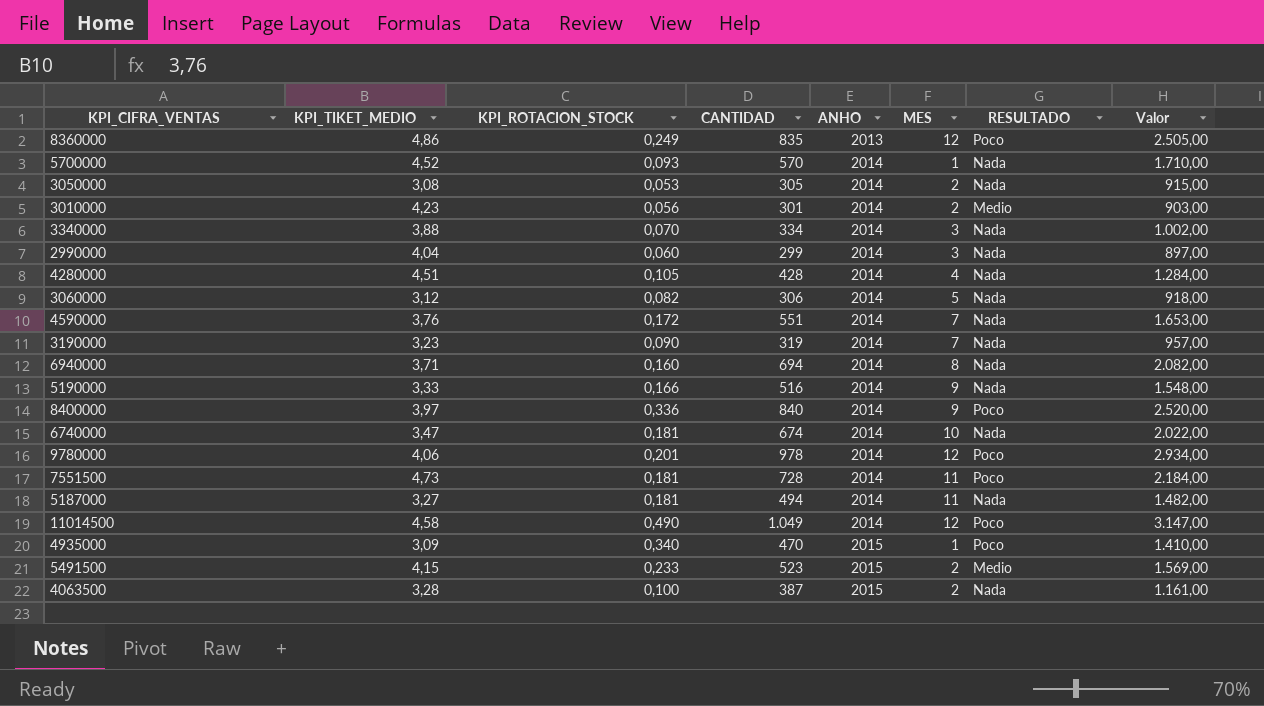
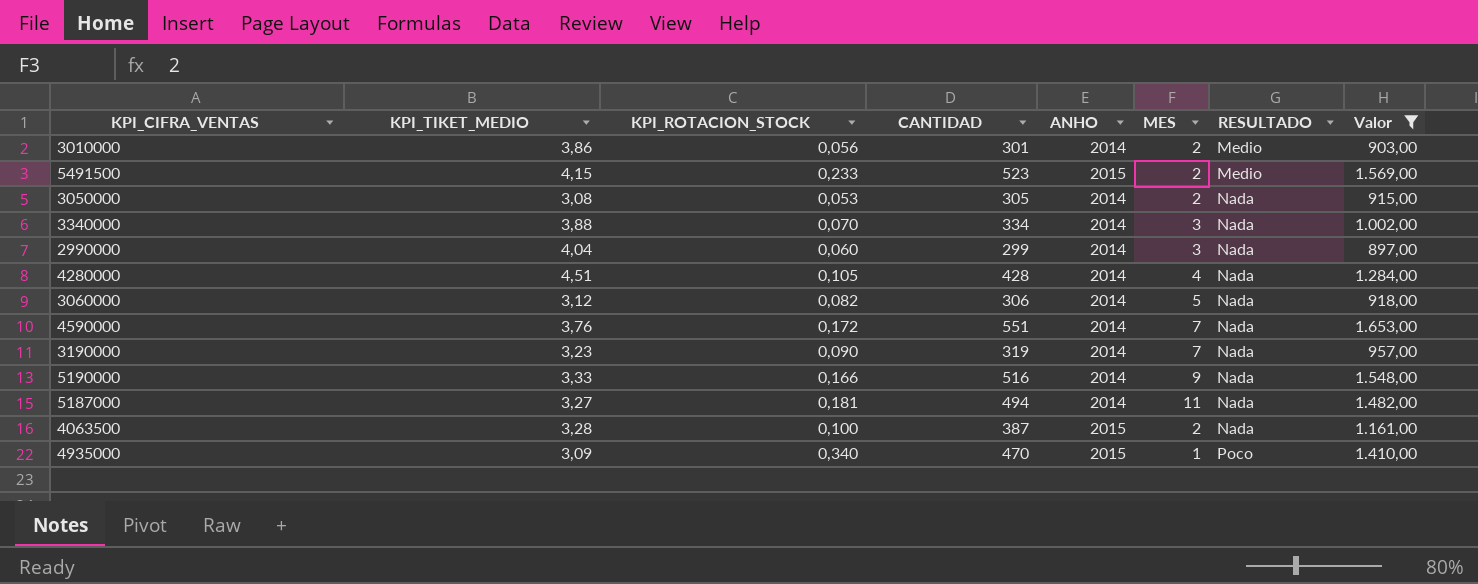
filter: none -> Valor <= 1.653,00
row order: ANHO ascending -> RESULTADO ascending
3010000 | KPI_TIKET_MEDIO: 4,23 -> 3,86

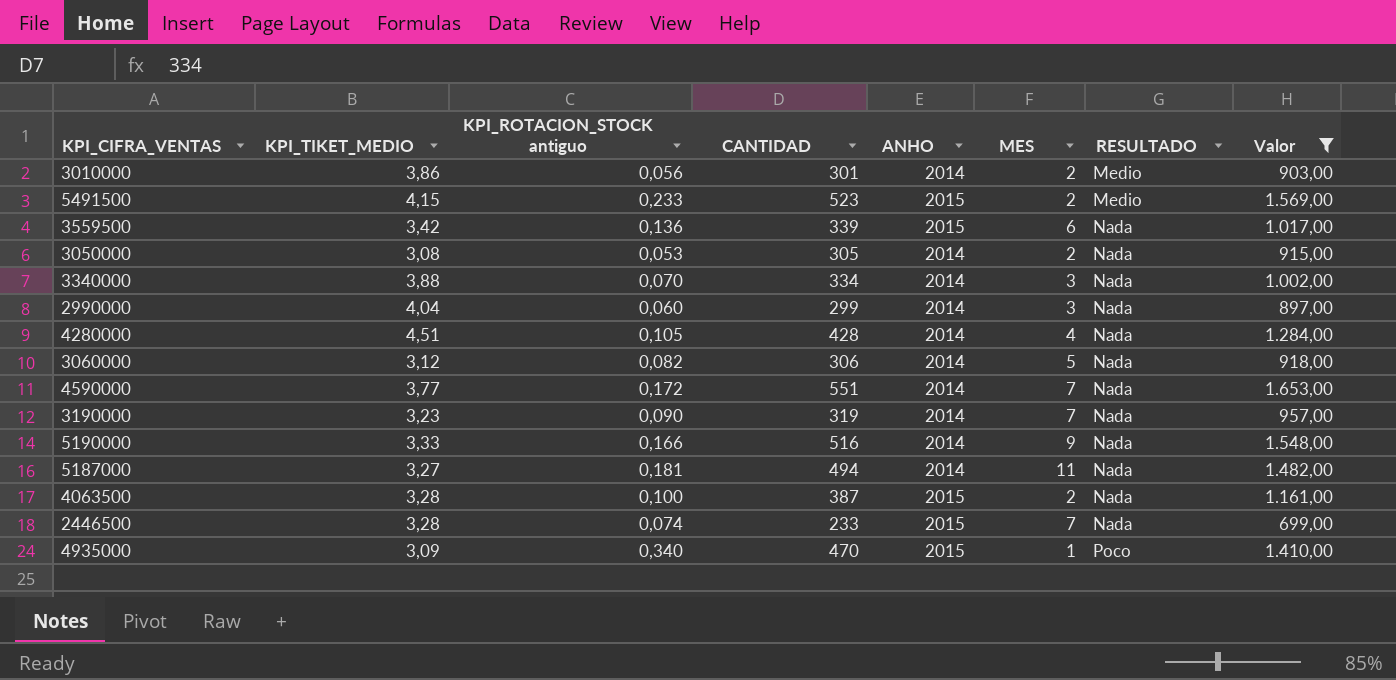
column name: KPI_ROTACION_STOCK -> KPI_ROTACION_STOCK antiguo
row 3559500: none -> 3,42 | 0,136 | 339 | 2015 | 6 | Nada | 1.017,00
4590000 | KPI_TIKET_MEDIO: 3,76 -> 3,77
row 2446500: none -> 3,28 | 0,074 | 233 | 2015 | 7 | Nada | 699,00

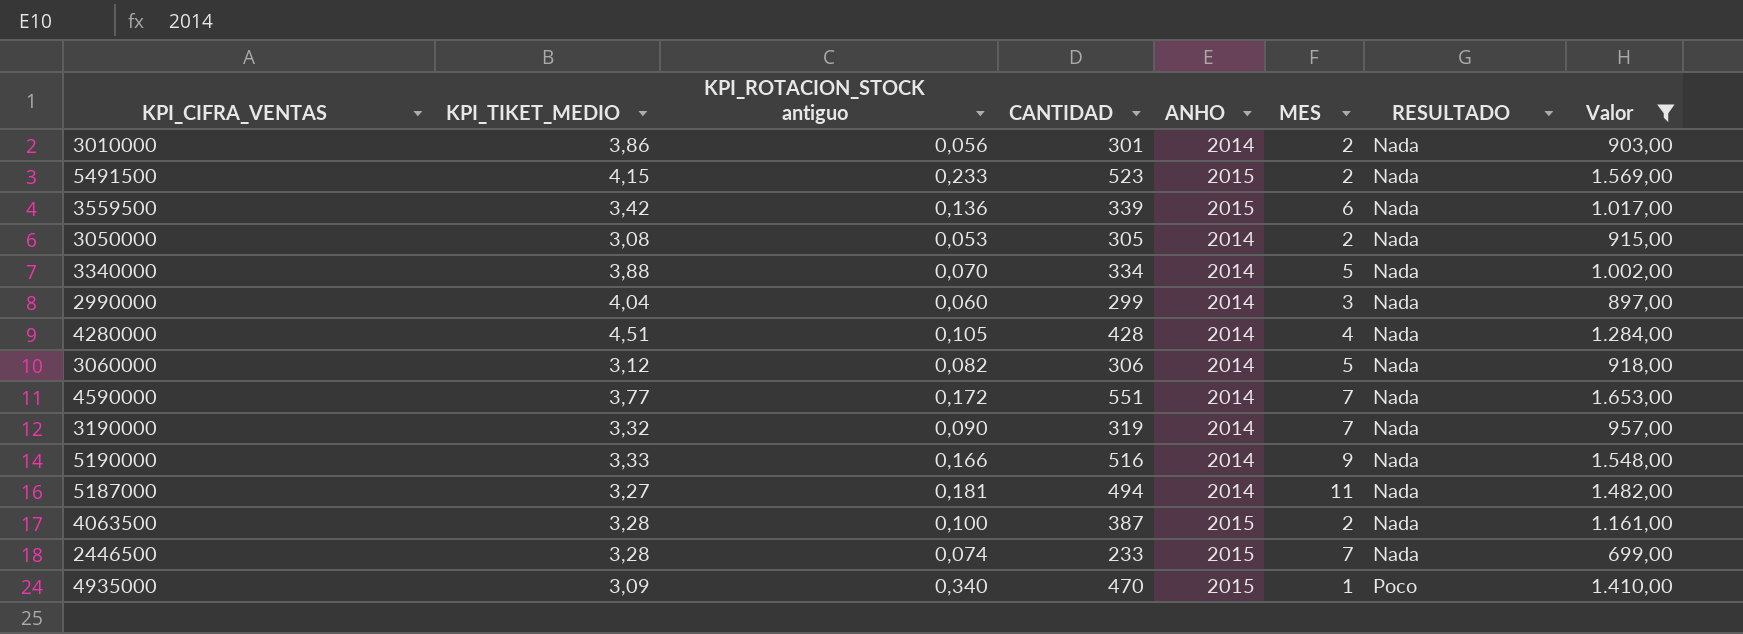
3010000 | RESULTADO: Medio -> Nada
5491500 | RESULTADO: Medio -> Nada
3340000 | MES: 3 -> 5
3190000 | KPI_TIKET_MEDIO: 3,23 -> 3,32

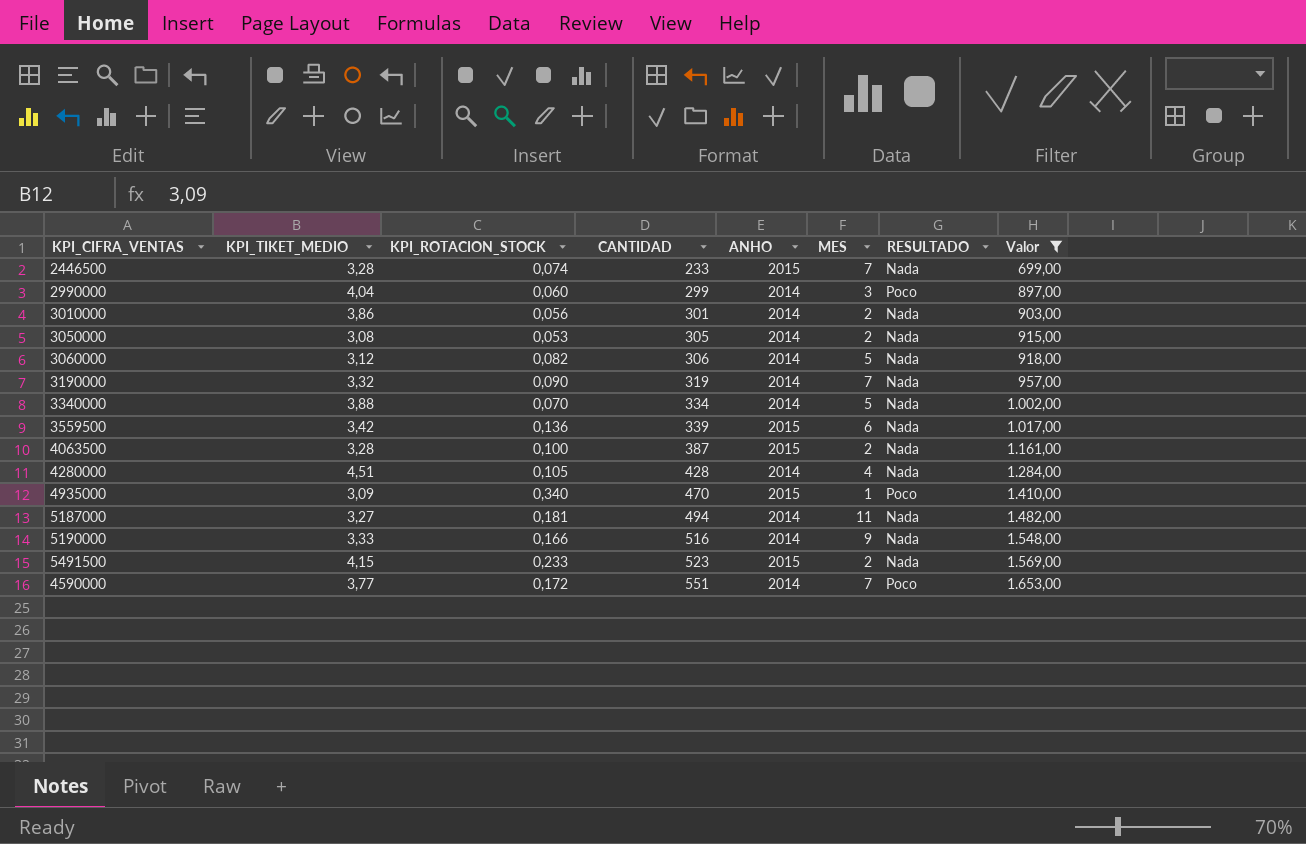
row order: RESULTADO ascending -> CANTIDAD ascending
column name: KPI_ROTACION_STOCK antiguo -> KPI_ROTACION_STOCK
2990000 | RESULTADO: Nada -> Poco
4590000 | RESULTADO: Nada -> Poco

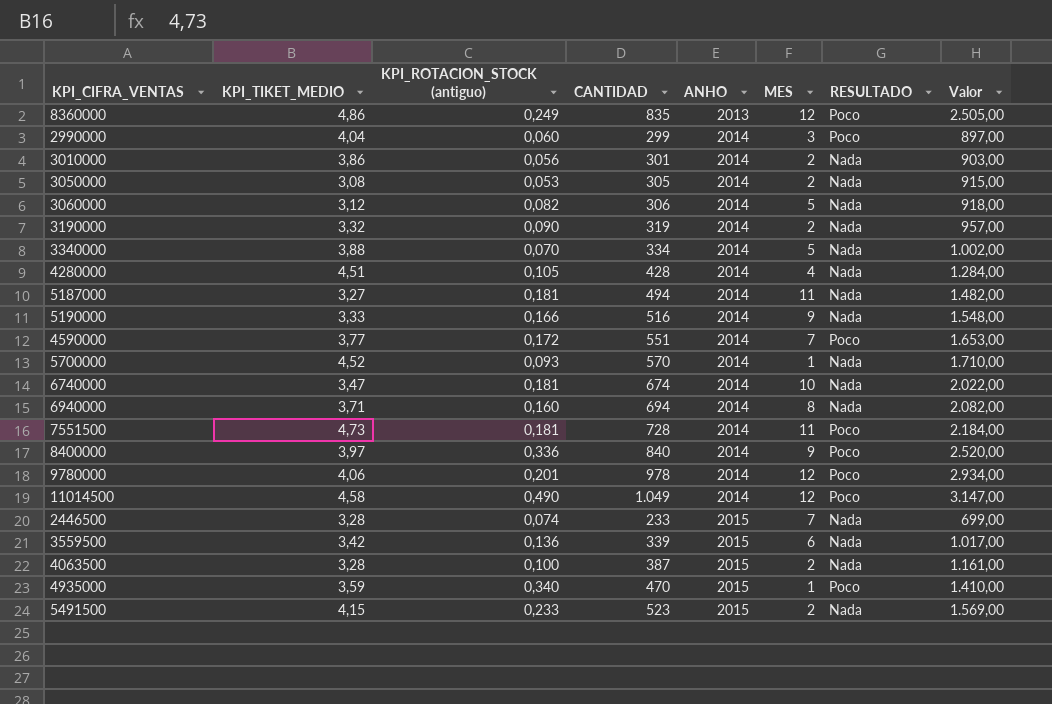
filter: Valor <= 1.653,00 -> none
row order: CANTIDAD ascending -> ANHO ascending
column name: KPI_ROTACION_STOCK -> KPI_ROTACION_STOCK (antiguo)
3190000 | MES: 7 -> 2
4935000 | KPI_TIKET_MEDIO: 3,09 -> 3,59

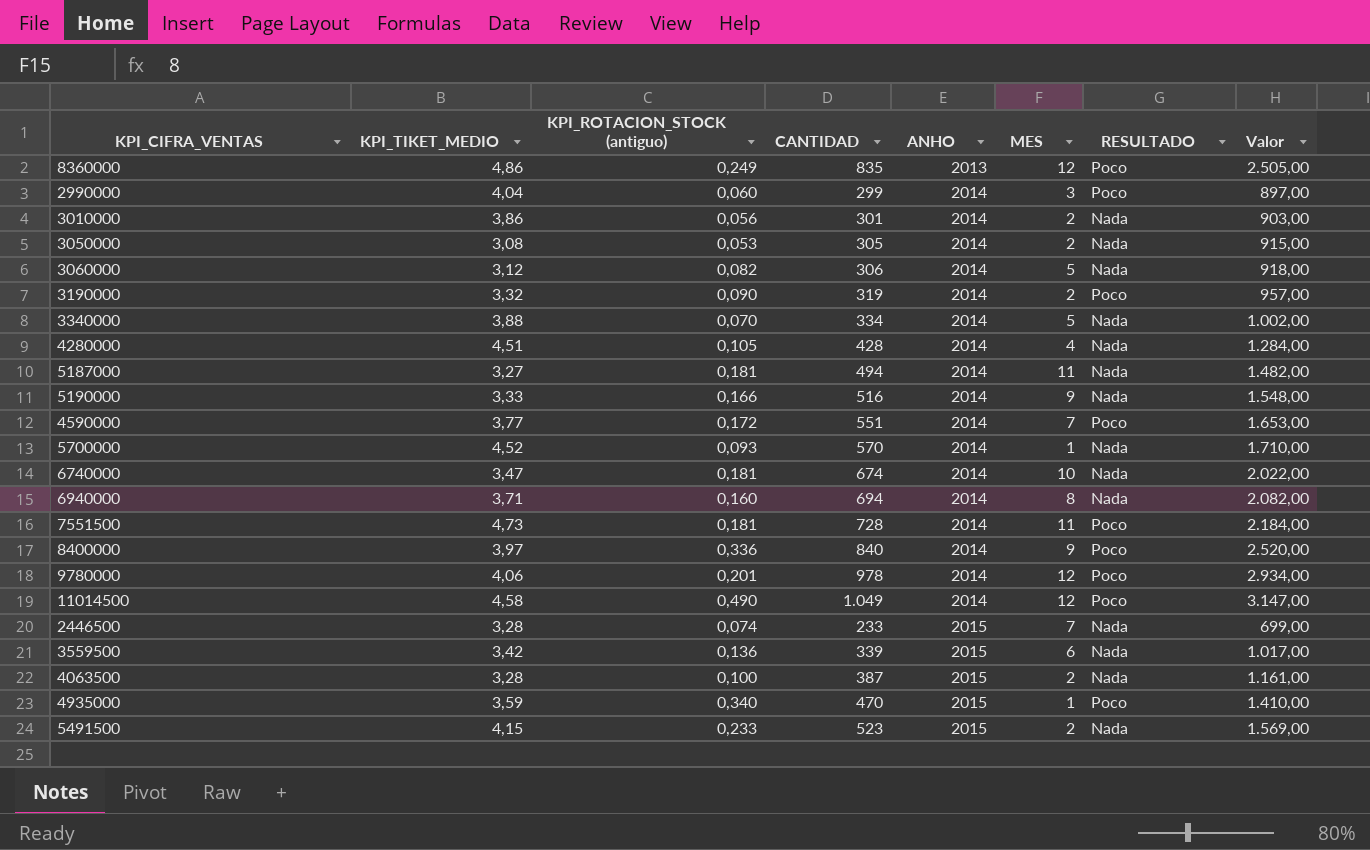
3190000 | RESULTADO: Nada -> Poco

